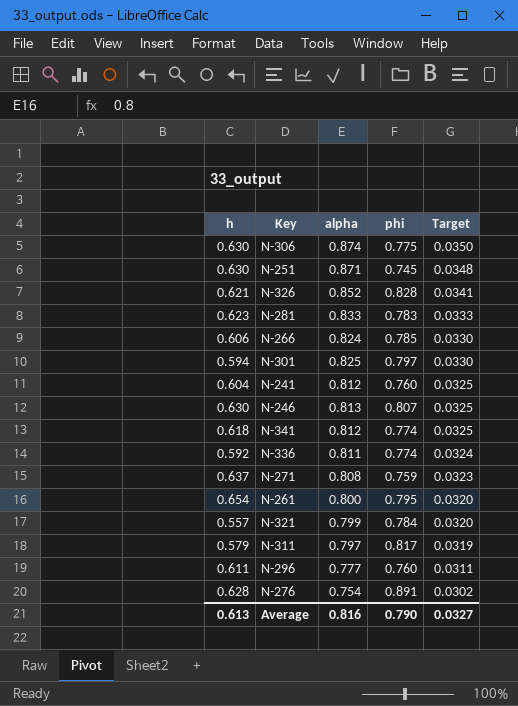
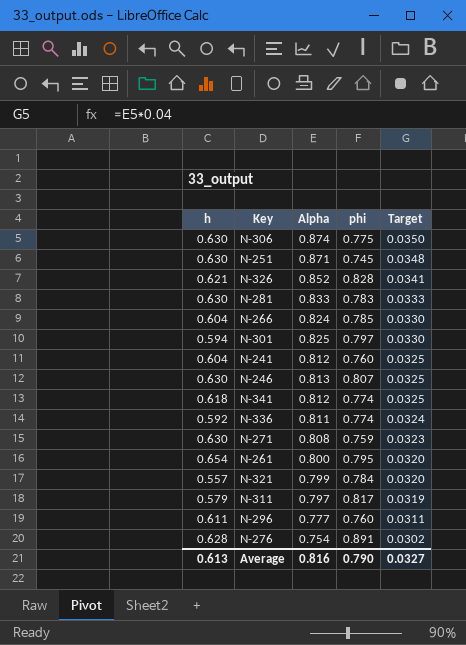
column name: alpha -> Alpha
N-281 | h: 0.623 -> 0.630
N-266 | h: 0.606 -> 0.604
N-271 | h: 0.637 -> 0.630

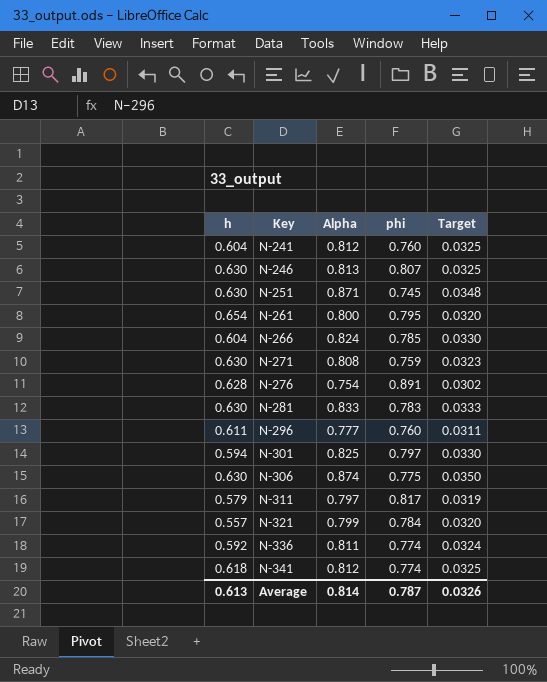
row order: Target descending -> Key ascending
row N-326: 0.621 | 0.852 | 0.828 | 0.0341 -> none
Average | Alpha: 0.816 -> 0.814
Average | phi: 0.790 -> 0.787
Average | Target: 0.0327 -> 0.0326

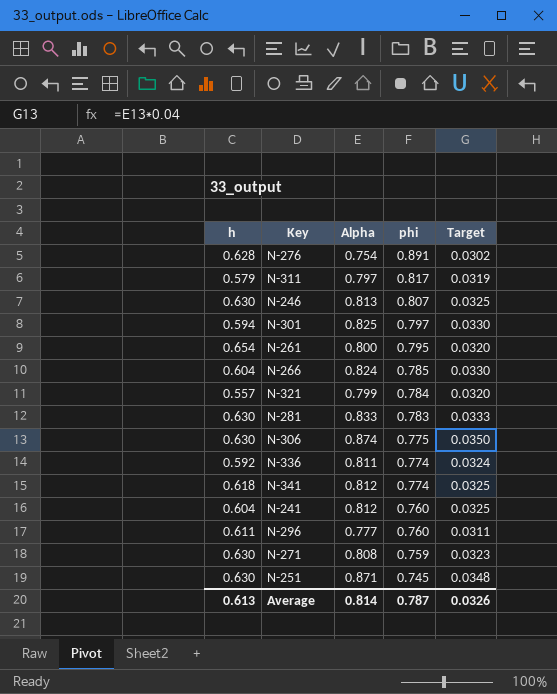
row order: Key ascending -> phi descending

